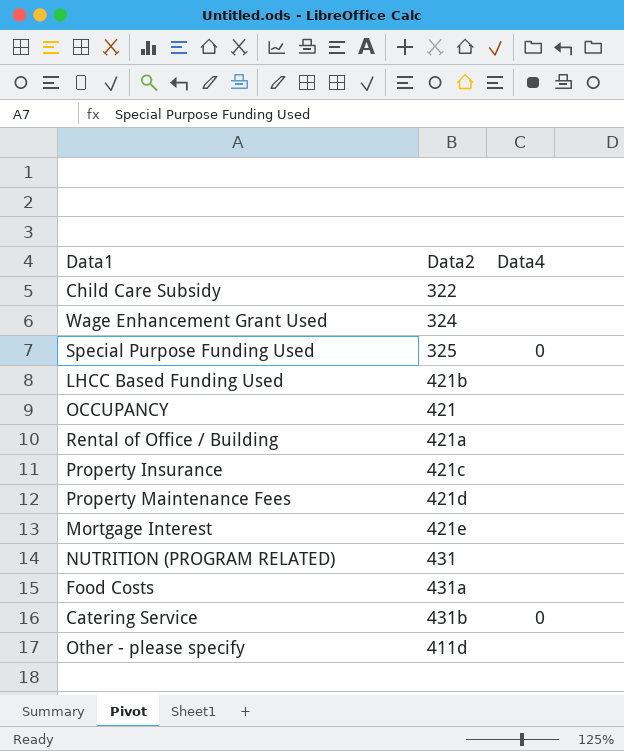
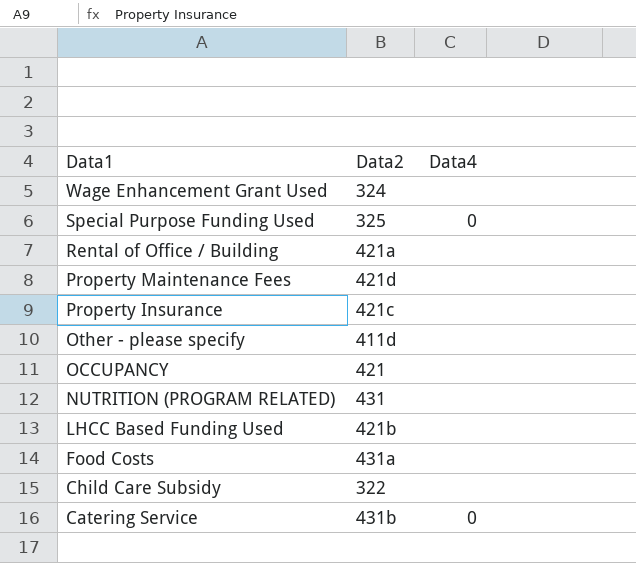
row order: none -> Data1 descending
row Mortgage Interest: 421e | none -> none

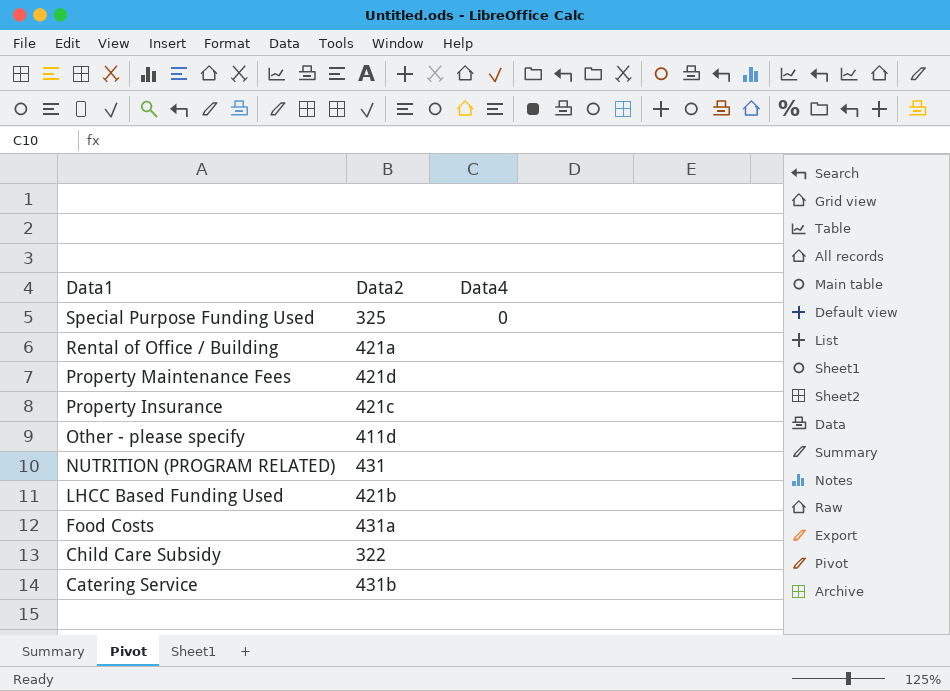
row Wage Enhancement Grant Used: 324 | none -> none
row OCCUPANCY: 421 | none -> none
Catering Service | Data4: 0 -> none

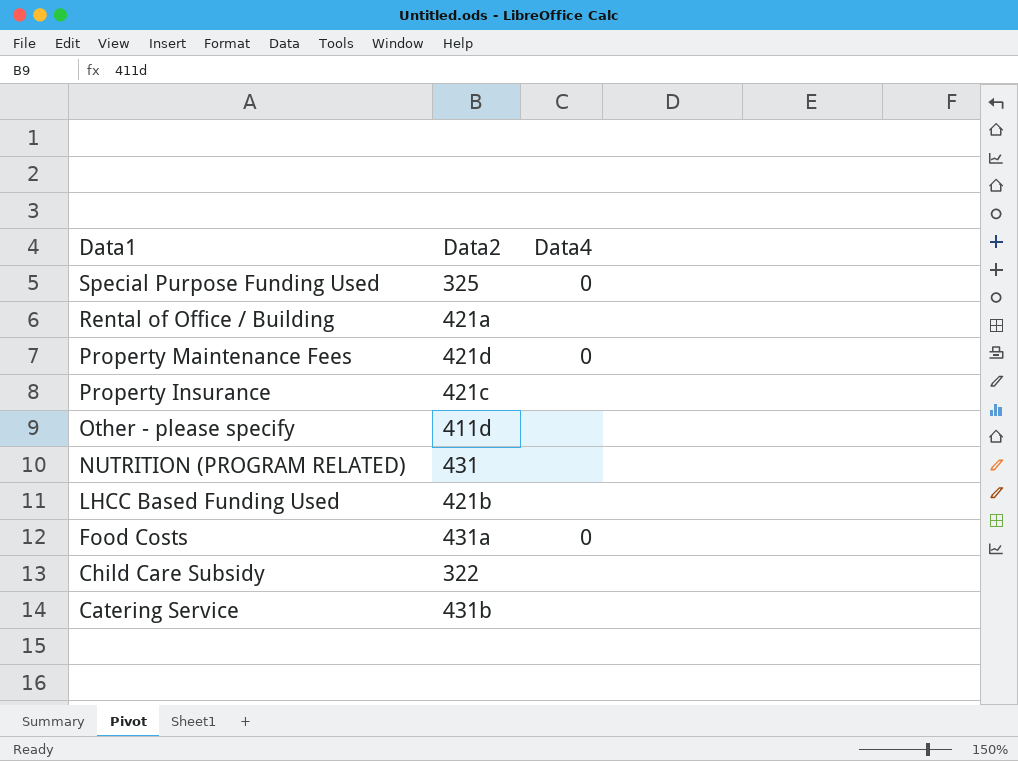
Property Maintenance Fees | Data4: none -> 0
Food Costs | Data4: none -> 0

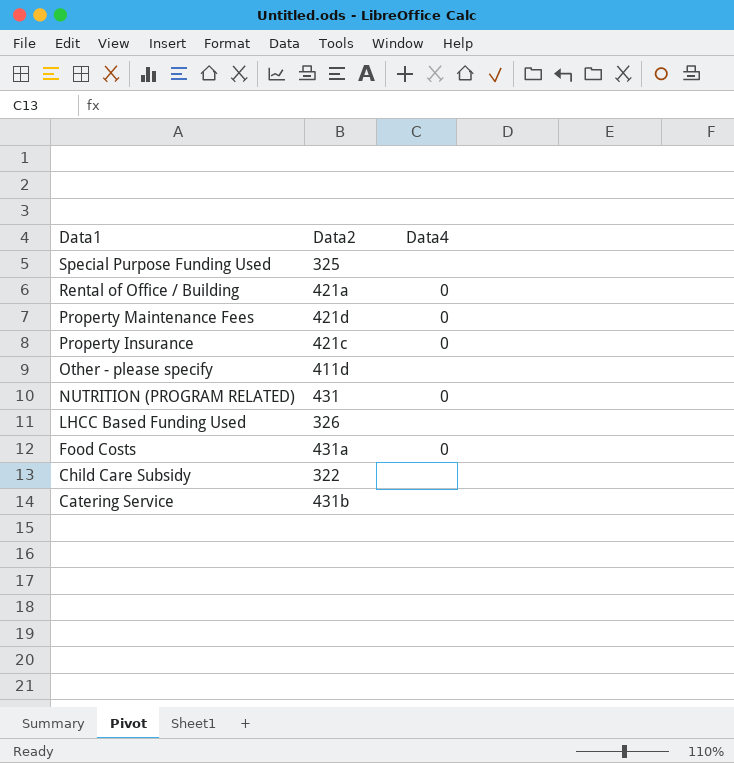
Special Purpose Funding Used | Data4: 0 -> none
Rental of Office / Building | Data4: none -> 0
Property Insurance | Data4: none -> 0
NUTRITION (PROGRAM RELATED) | Data4: none -> 0
LHCC Based Funding Used | Data2: 421b -> 326

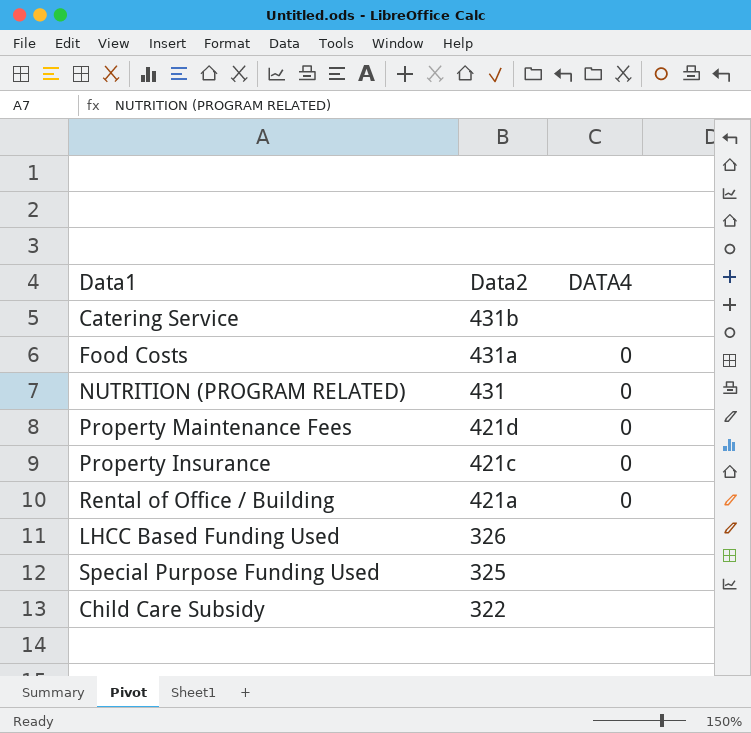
row order: Data1 descending -> Data2 descending
column name: Data4 -> DATA4
row Other - please specify: 411d | none -> none

